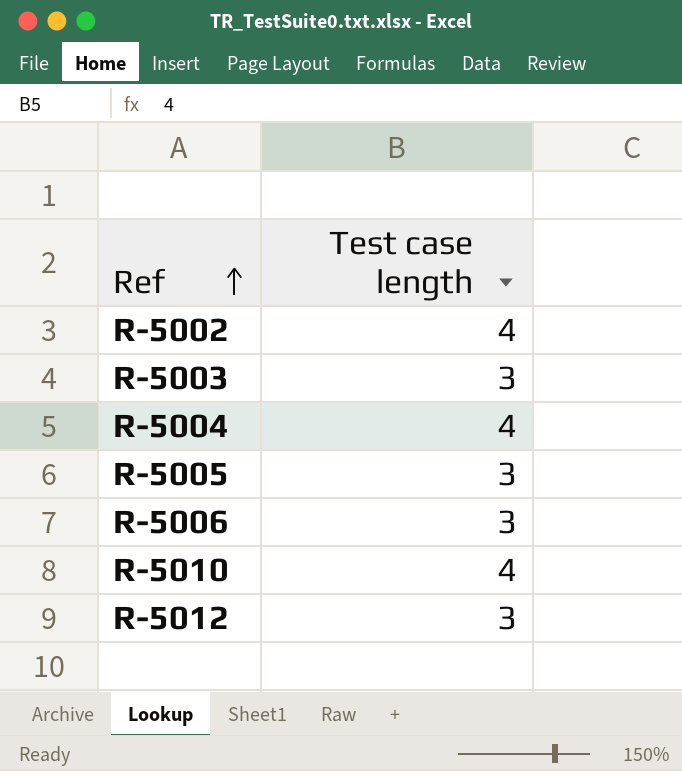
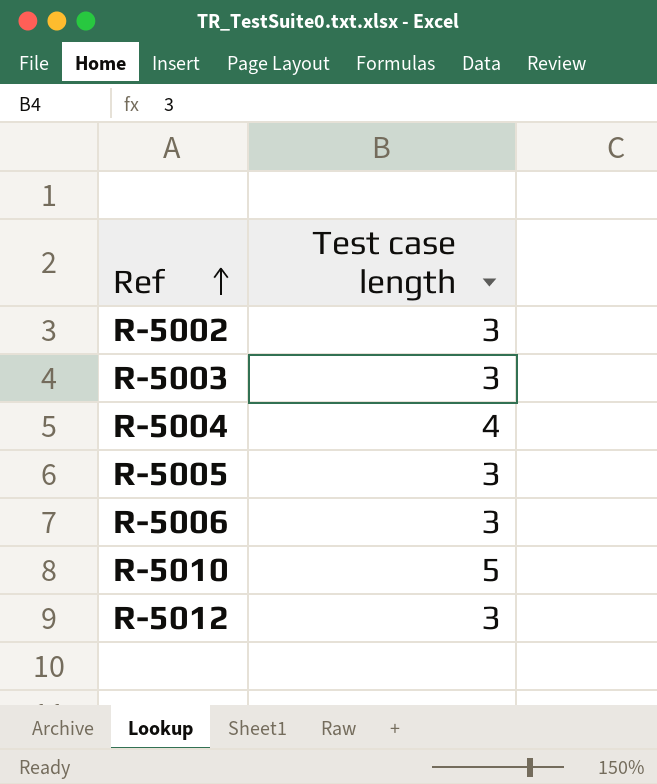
R-5002 | Test case length: 4 -> 3
R-5010 | Test case length: 4 -> 5

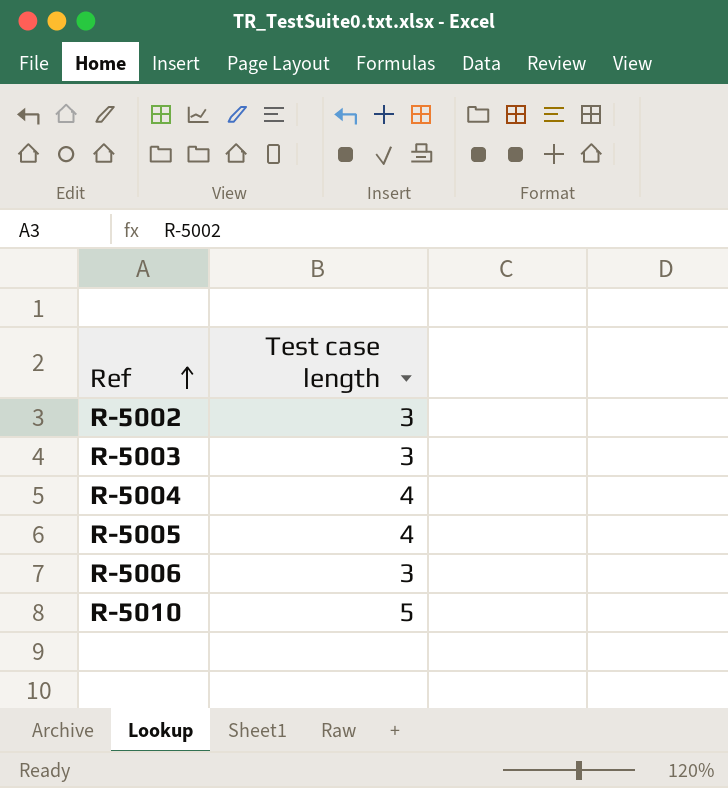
row R-5012: 3 -> none
R-5005 | Test case length: 3 -> 4

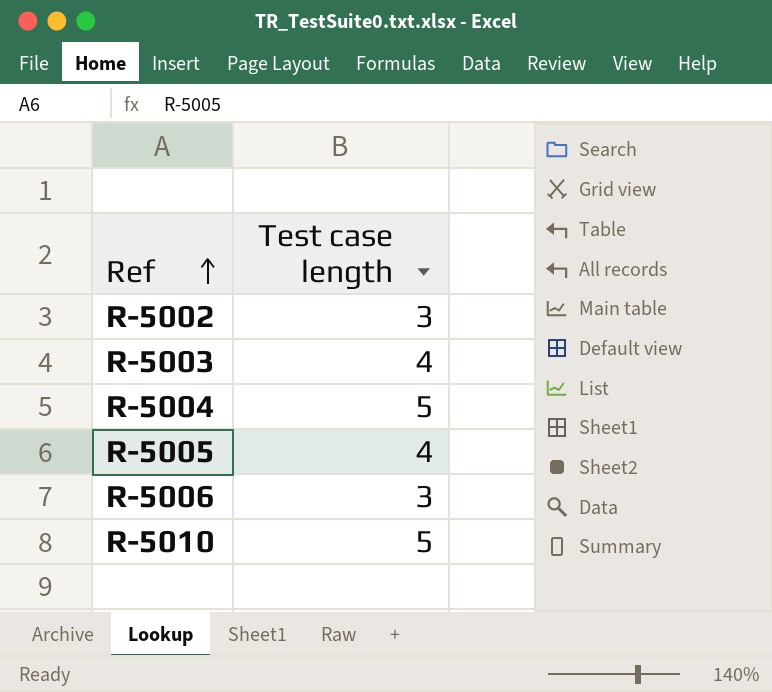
R-5003 | Test case length: 3 -> 4
R-5004 | Test case length: 4 -> 5

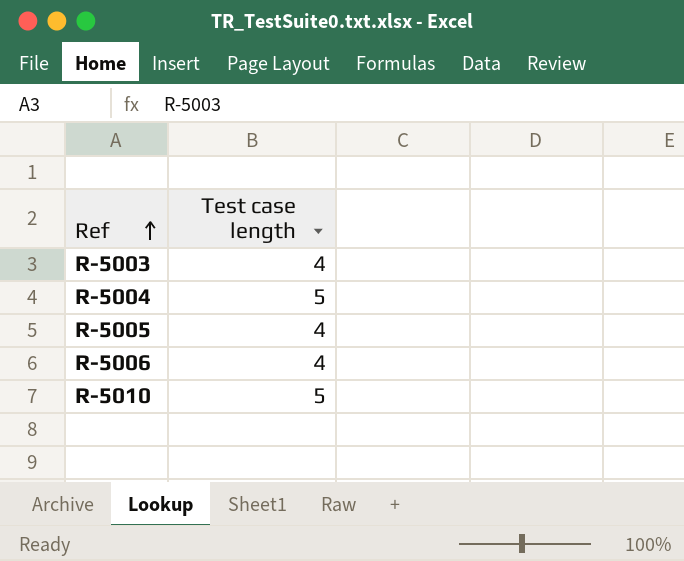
row R-5002: 3 -> none
R-5006 | Test case length: 3 -> 4

